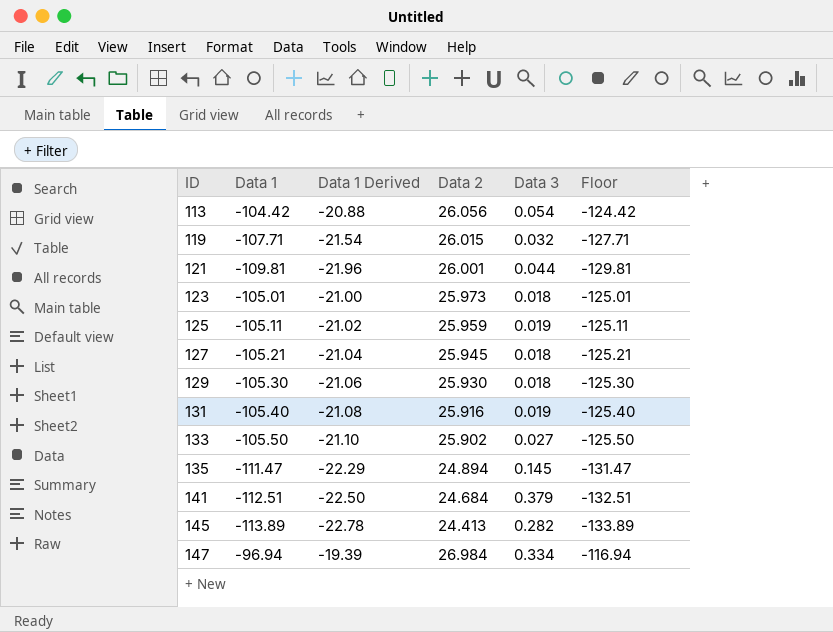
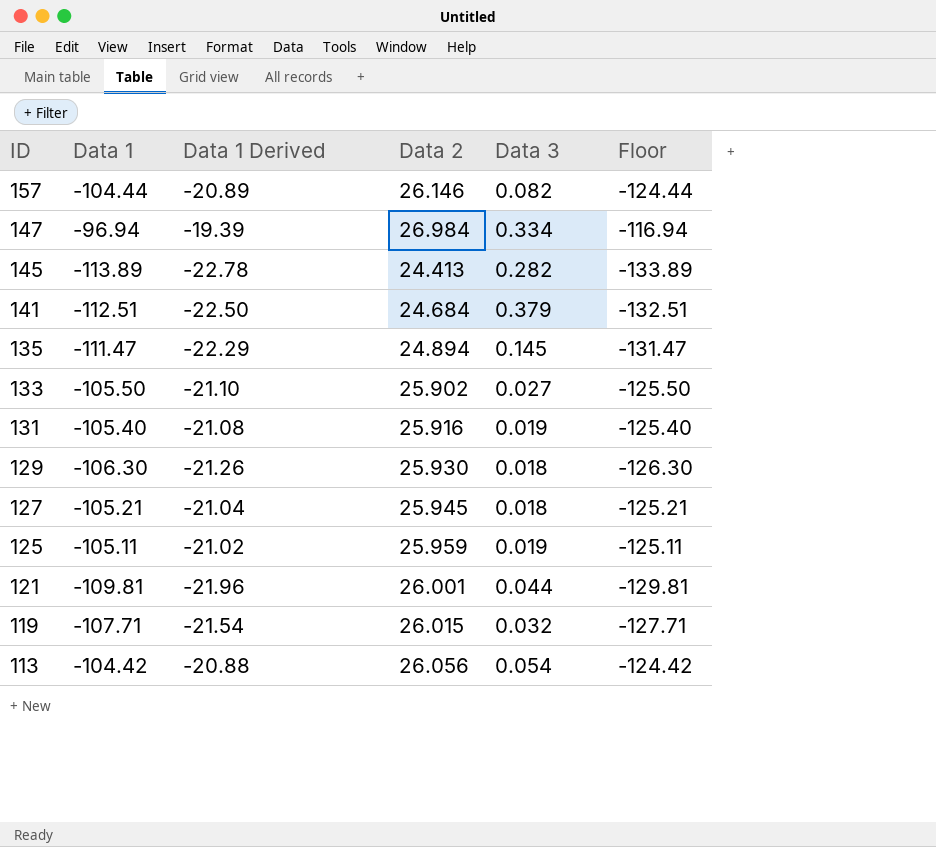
row order: ID ascending -> ID descending
row 123: -105.01 | -21.00 | 25.973 | 0.018 | -125.01 -> none
row 157: none -> -104.44 | -20.89 | 26.146 | 0.082 | -124.44
129 | Data 1: -105.30 -> -106.30
129 | Data 1 Derived: -21.06 -> -21.26
129 | Floor: -125.30 -> -126.30

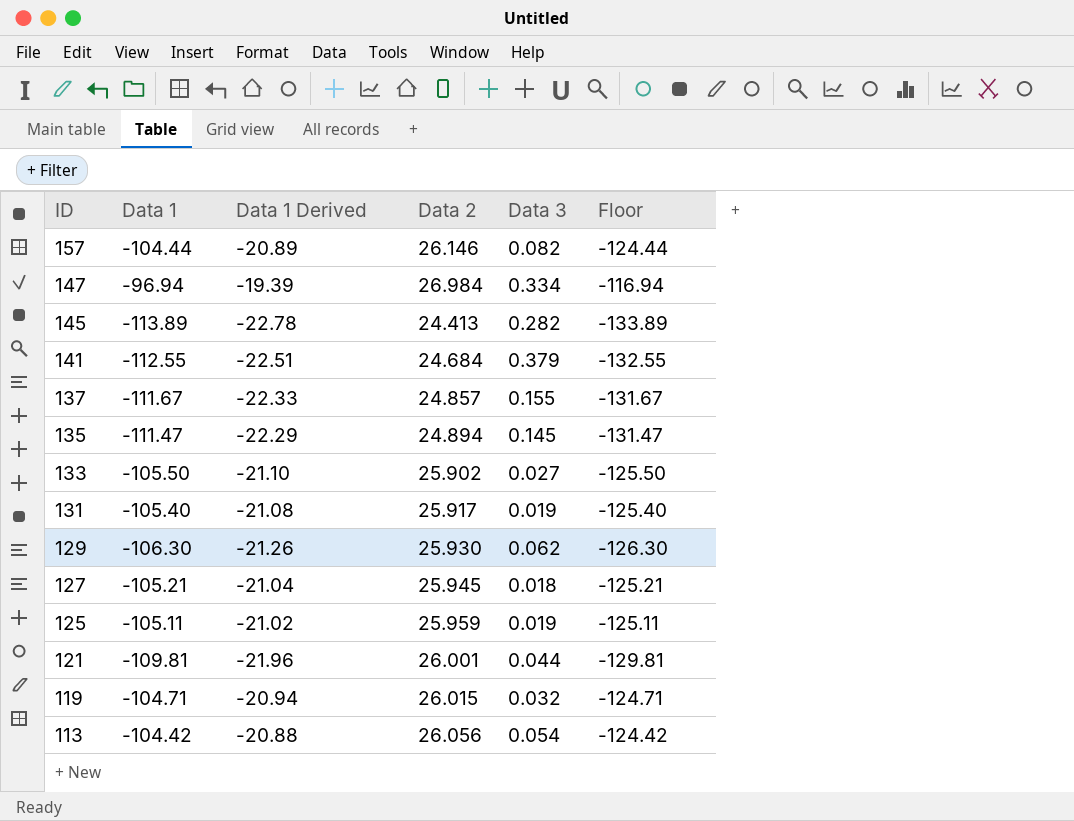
141 | Data 1: -112.51 -> -112.55
141 | Data 1 Derived: -22.50 -> -22.51
141 | Floor: -132.51 -> -132.55
row 137: none -> -111.67 | -22.33 | 24.857 | 0.155 | -131.67
131 | Data 2: 25.916 -> 25.917
129 | Data 3: 0.018 -> 0.062
119 | Data 1: -107.71 -> -104.71
119 | Data 1 Derived: -21.54 -> -20.94
119 | Floor: -127.71 -> -124.71

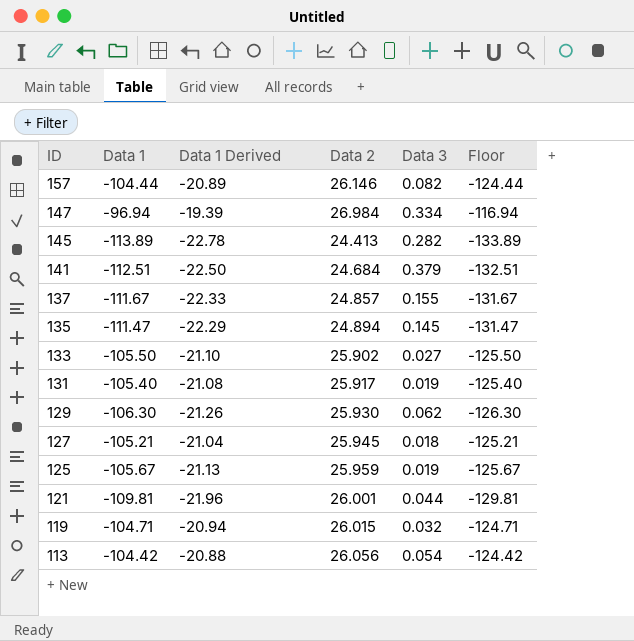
141 | Data 1: -112.55 -> -112.51
141 | Data 1 Derived: -22.51 -> -22.50
141 | Floor: -132.55 -> -132.51
125 | Data 1: -105.11 -> -105.67
125 | Data 1 Derived: -21.02 -> -21.13
125 | Floor: -125.11 -> -125.67

